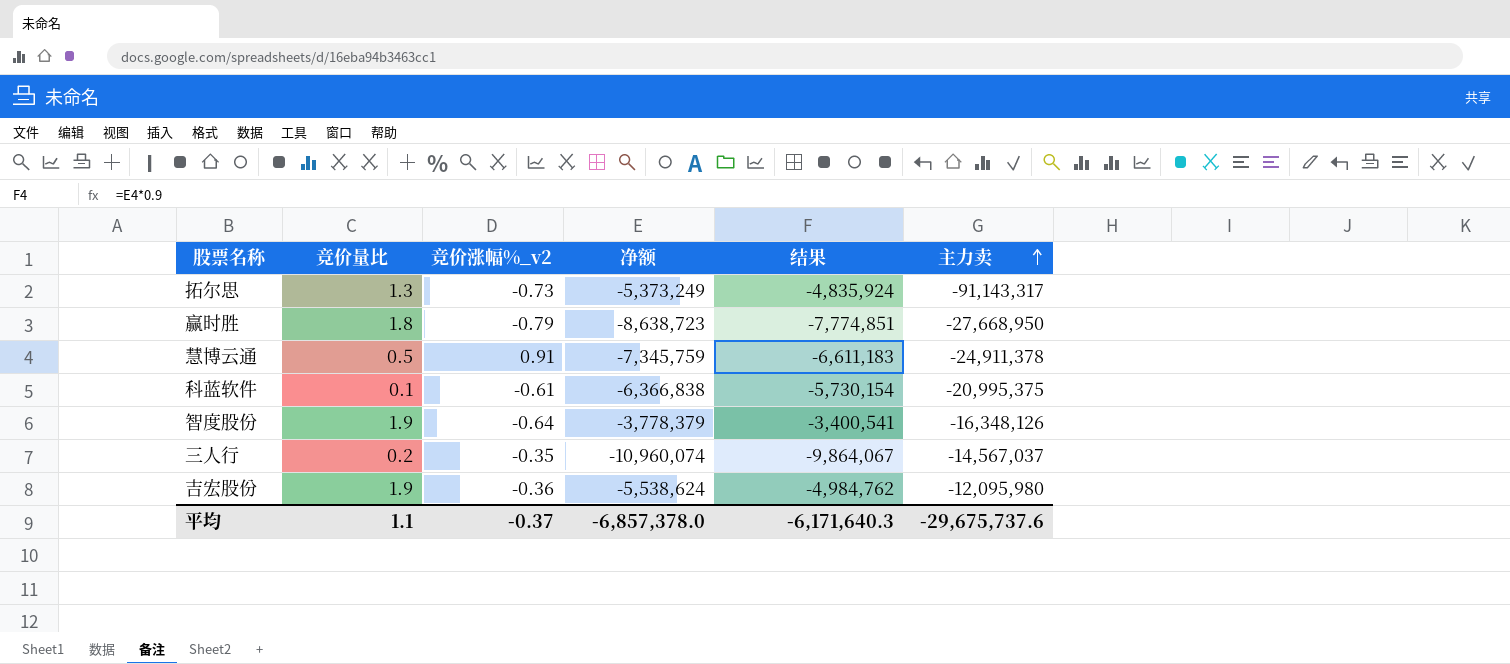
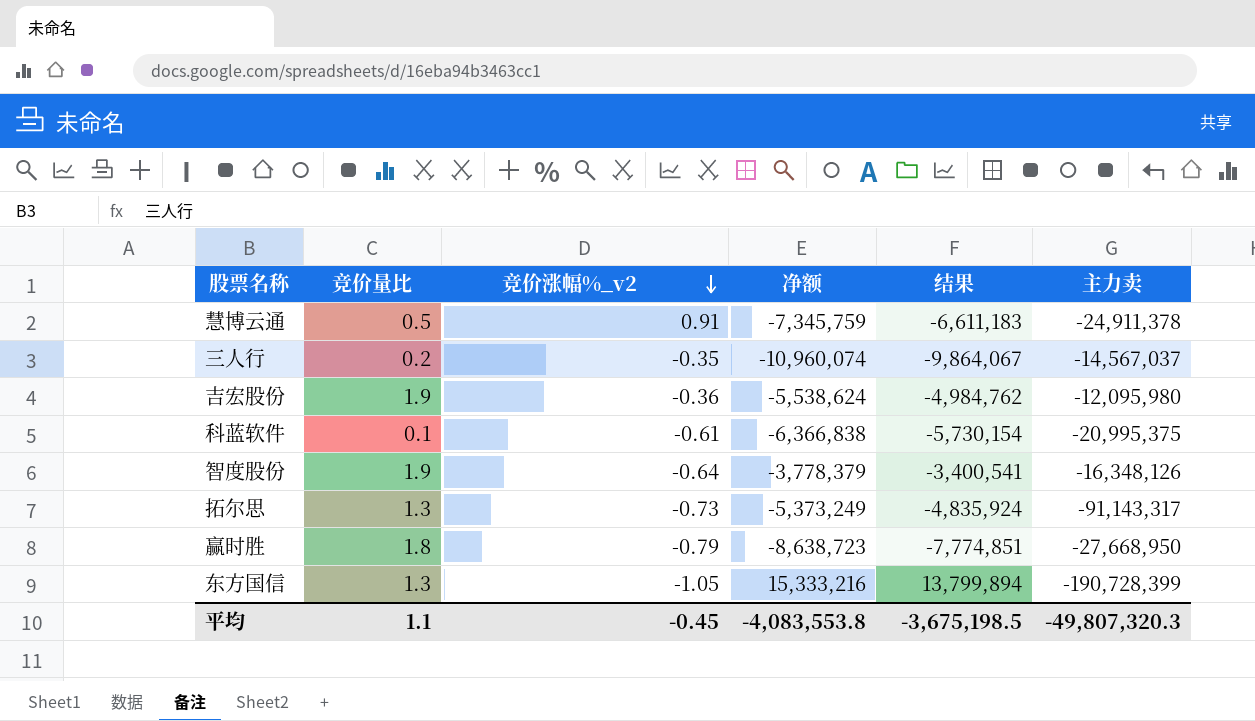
row order: 主力卖 ascending -> 竞价涨幅%_v2 descending
row 东方国信: none -> 1.3 | -1.05 | 15,333,216 | 13,799,894 | -190,728,399
平均 | 竞价涨幅%_v2: -0.37 -> -0.45
平均 | 净额: -6,857,378.0 -> -4,083,553.8
平均 | 结果: -6,171,640.3 -> -3,675,198.5
平均 | 主力卖: -29,675,737.6 -> -49,807,320.3

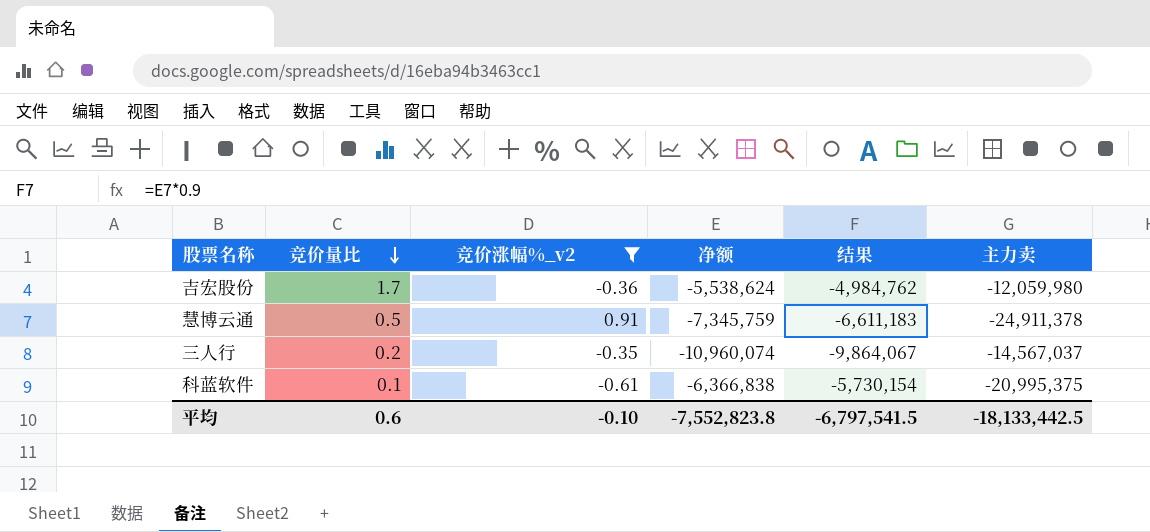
filter: none -> 竞价涨幅%_v2 >= -0.61
row order: 竞价涨幅%_v2 descending -> 竞价量比 descending
吉宏股份 | 竞价量比: 1.9 -> 1.7
吉宏股份 | 主力卖: -12,095,980 -> -12,059,980
平均 | 竞价量比: 1.1 -> 0.6
平均 | 竞价涨幅%_v2: -0.45 -> -0.10
平均 | 净额: -4,083,553.8 -> -7,552,823.8
平均 | 结果: -3,675,198.5 -> -6,797,541.5
平均 | 主力卖: -49,807,320.3 -> -18,133,442.5

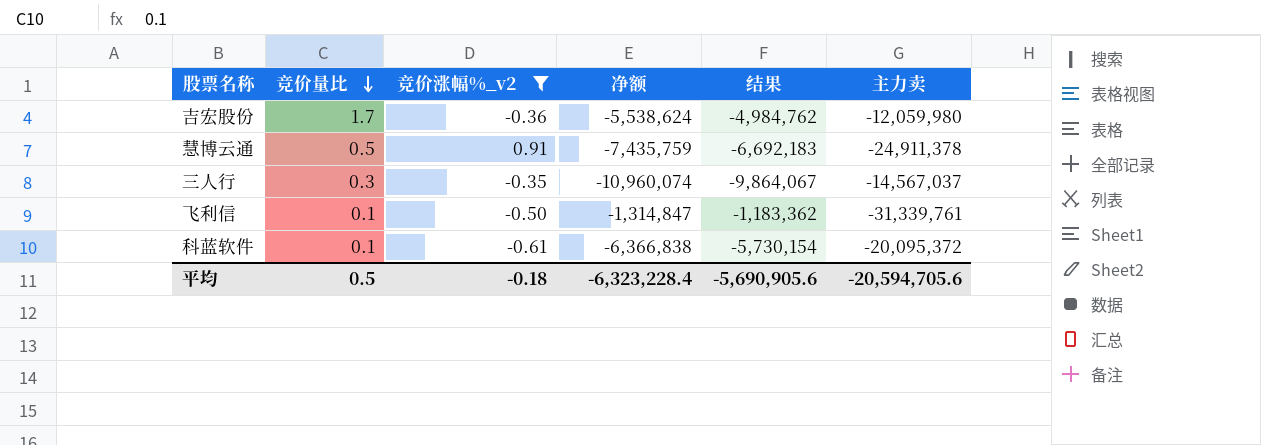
慧博云通 | 净额: -7,345,759 -> -7,435,759
慧博云通 | 结果: -6,611,183 -> -6,692,183
三人行 | 竞价量比: 0.2 -> 0.3
row 飞利信: none -> 0.1 | -0.50 | -1,314,847 | -1,183,362 | -31,339,761
科蓝软件 | 主力卖: -20,995,375 -> -20,095,372
平均 | 竞价量比: 0.6 -> 0.5
平均 | 竞价涨幅%_v2: -0.10 -> -0.18
平均 | 净额: -7,552,823.8 -> -6,323,228.4
平均 | 结果: -6,797,541.5 -> -5,690,905.6
平均 | 主力卖: -18,133,442.5 -> -20,594,705.6

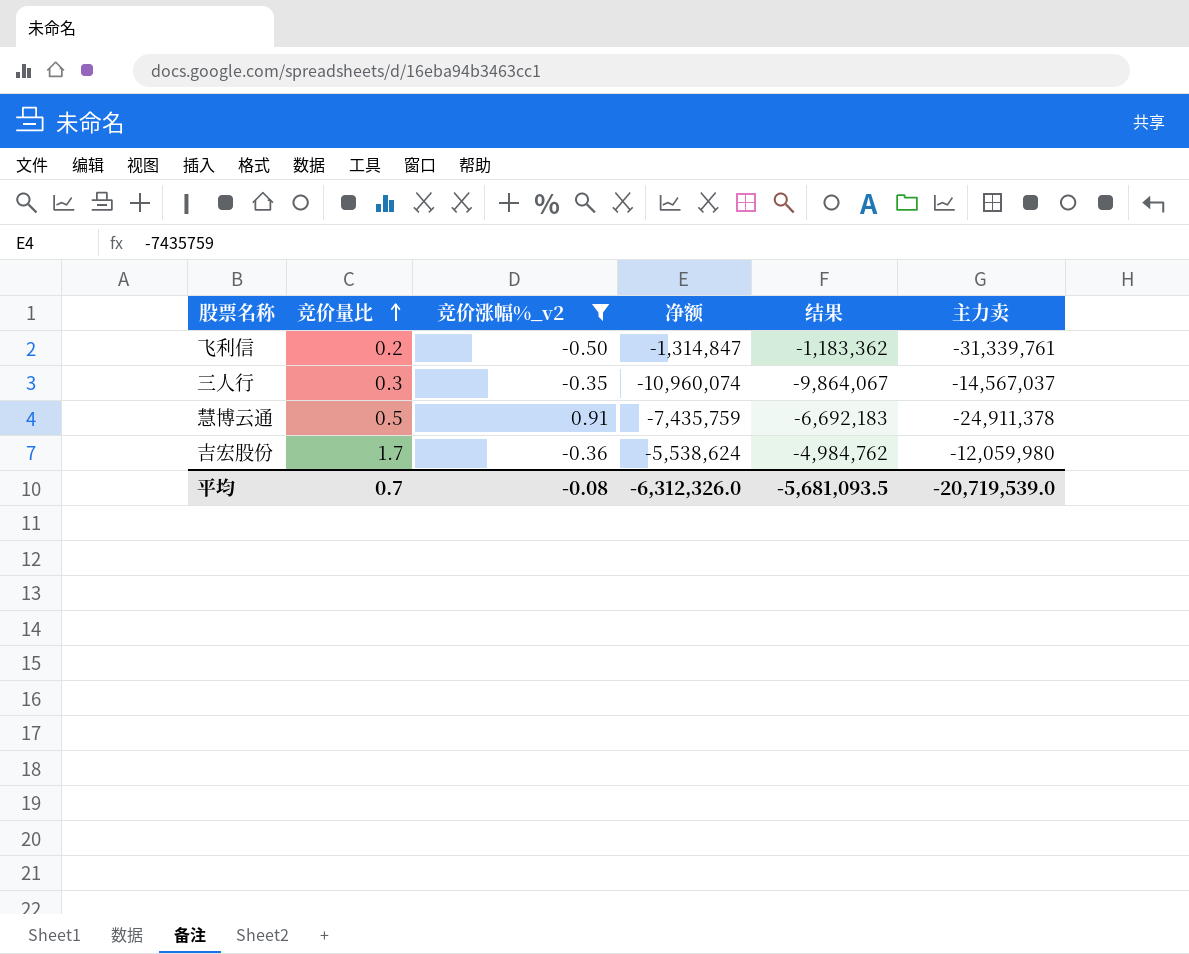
row order: 竞价量比 descending -> 竞价量比 ascending
row 科蓝软件: 0.1 | -0.61 | -6,366,838 | -5,730,154 | -20,095,372 -> none
飞利信 | 竞价量比: 0.1 -> 0.2
平均 | 竞价量比: 0.5 -> 0.7
平均 | 竞价涨幅%_v2: -0.18 -> -0.08
平均 | 净额: -6,323,228.4 -> -6,312,326.0
平均 | 结果: -5,690,905.6 -> -5,681,093.5
平均 | 主力卖: -20,594,705.6 -> -20,719,539.0

